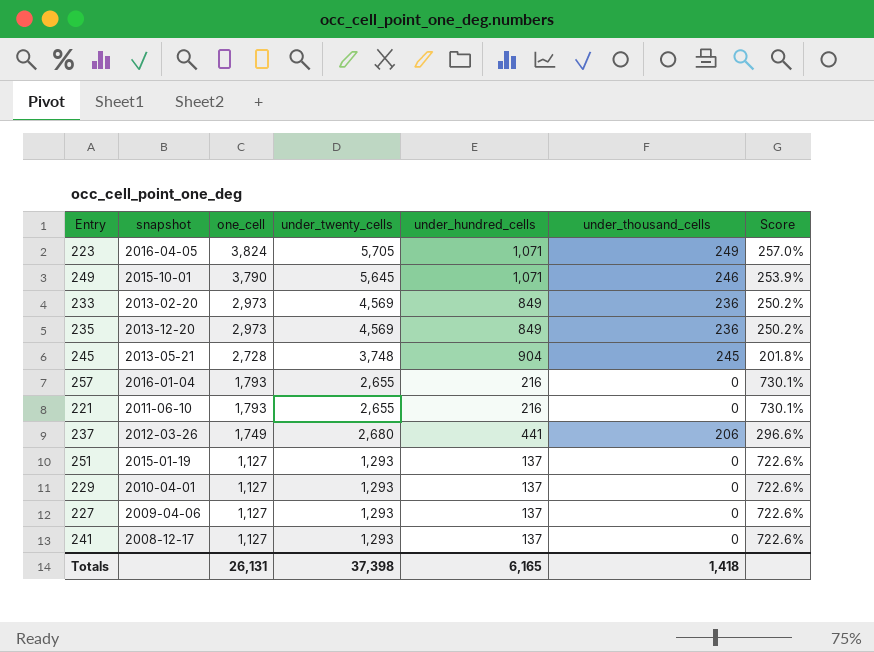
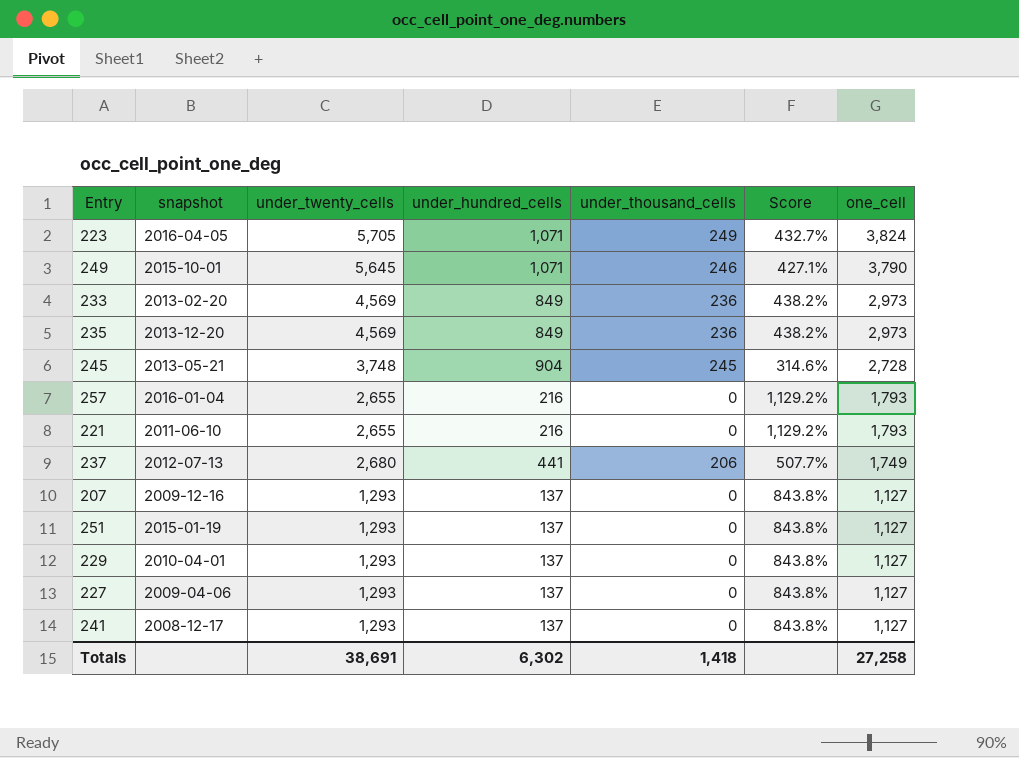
column Score | formula: ([one_cell] - [under_hundred_cells]) / [under_hundred_cells] -> ([under_twenty_cells] - [under_hundred_cells]) / [under_hundred_cells]
column one_cell | position: 3 -> 7
237 | snapshot: 2012-03-26 -> 2012-07-13
row 207: none -> 2009-12-16 | 1,293 | 137 | 0 | 843.8% | 1,127
Totals | under_twenty_cells: 37,398 -> 38,691
Totals | under_hundred_cells: 6,165 -> 6,302
Totals | one_cell: 26,131 -> 27,258

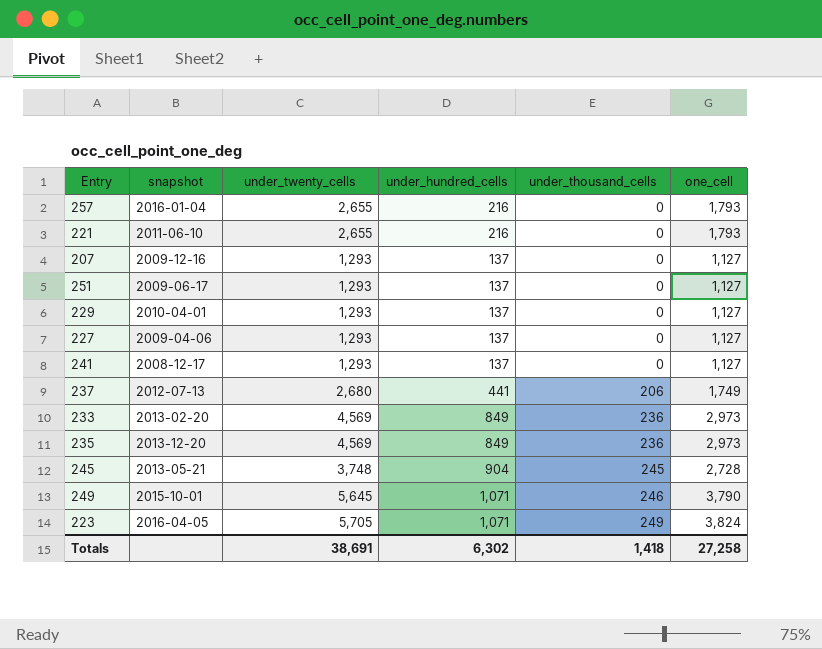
row order: one_cell descending -> under_thousand_cells ascending
column Score | formula: ([under_twenty_cells] - [under_hundred_cells]) / [under_hundred_cells] -> none
251 | snapshot: 2015-01-19 -> 2009-06-17

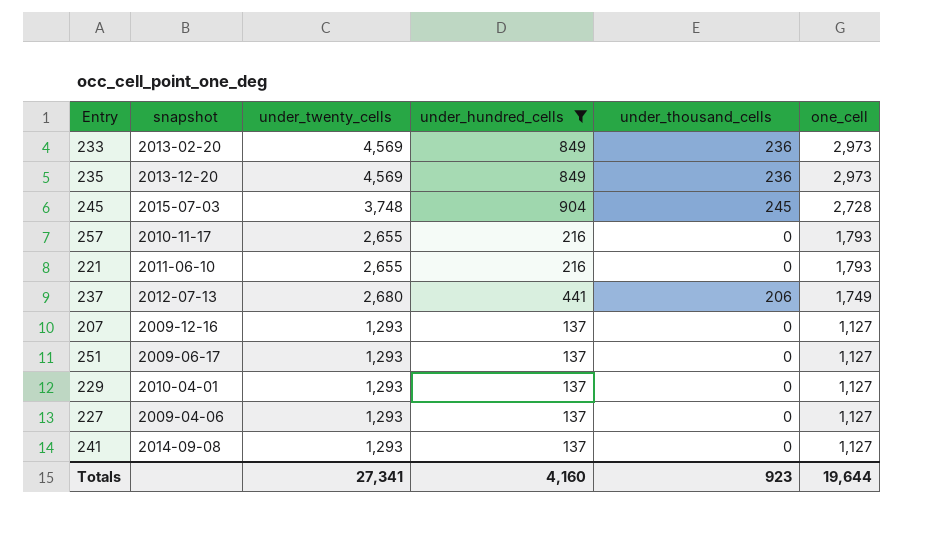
filter: none -> under_hundred_cells != 1,071
row order: under_thousand_cells ascending -> one_cell descending
245 | snapshot: 2013-05-21 -> 2015-07-03
257 | snapshot: 2016-01-04 -> 2010-11-17
241 | snapshot: 2008-12-17 -> 2014-09-08
Totals | under_twenty_cells: 38,691 -> 27,341
Totals | under_hundred_cells: 6,302 -> 4,160
Totals | under_thousand_cells: 1,418 -> 923
Totals | one_cell: 27,258 -> 19,644

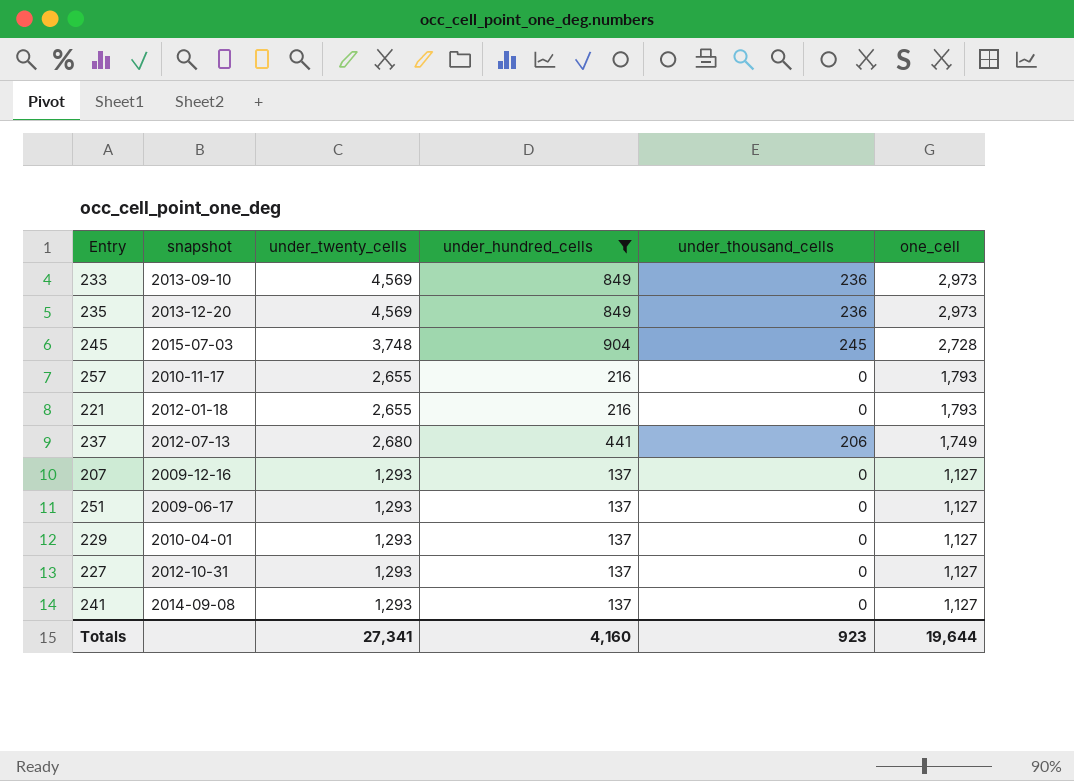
233 | snapshot: 2013-02-20 -> 2013-09-10
221 | snapshot: 2011-06-10 -> 2012-01-18
227 | snapshot: 2009-04-06 -> 2012-10-31

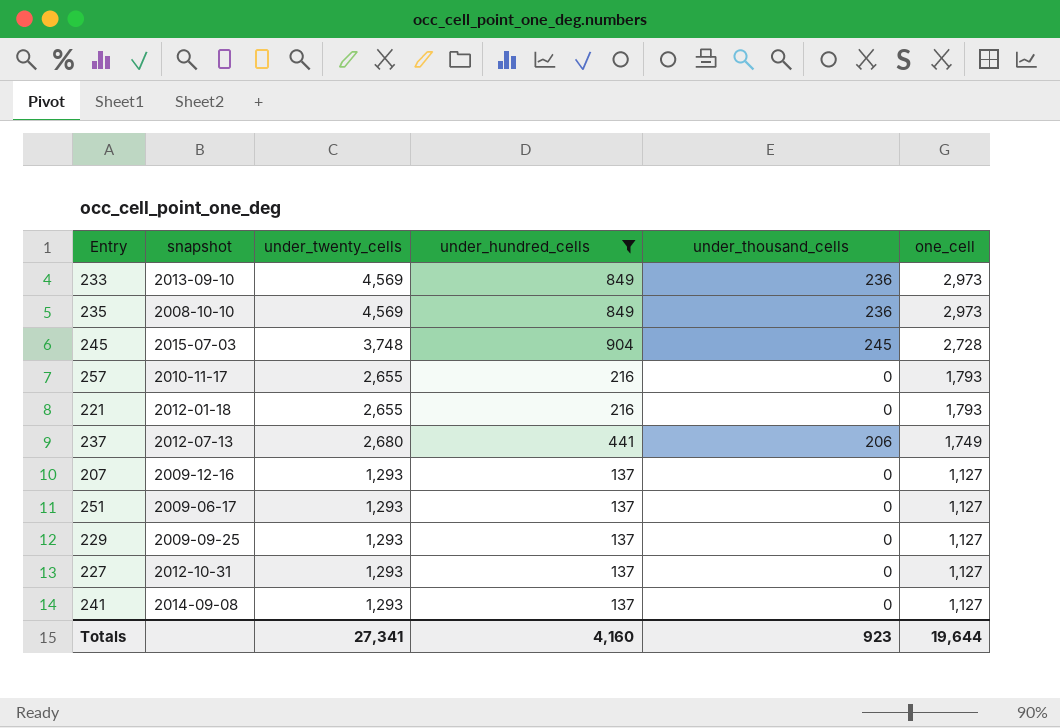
235 | snapshot: 2013-12-20 -> 2008-10-10
229 | snapshot: 2010-04-01 -> 2009-09-25

